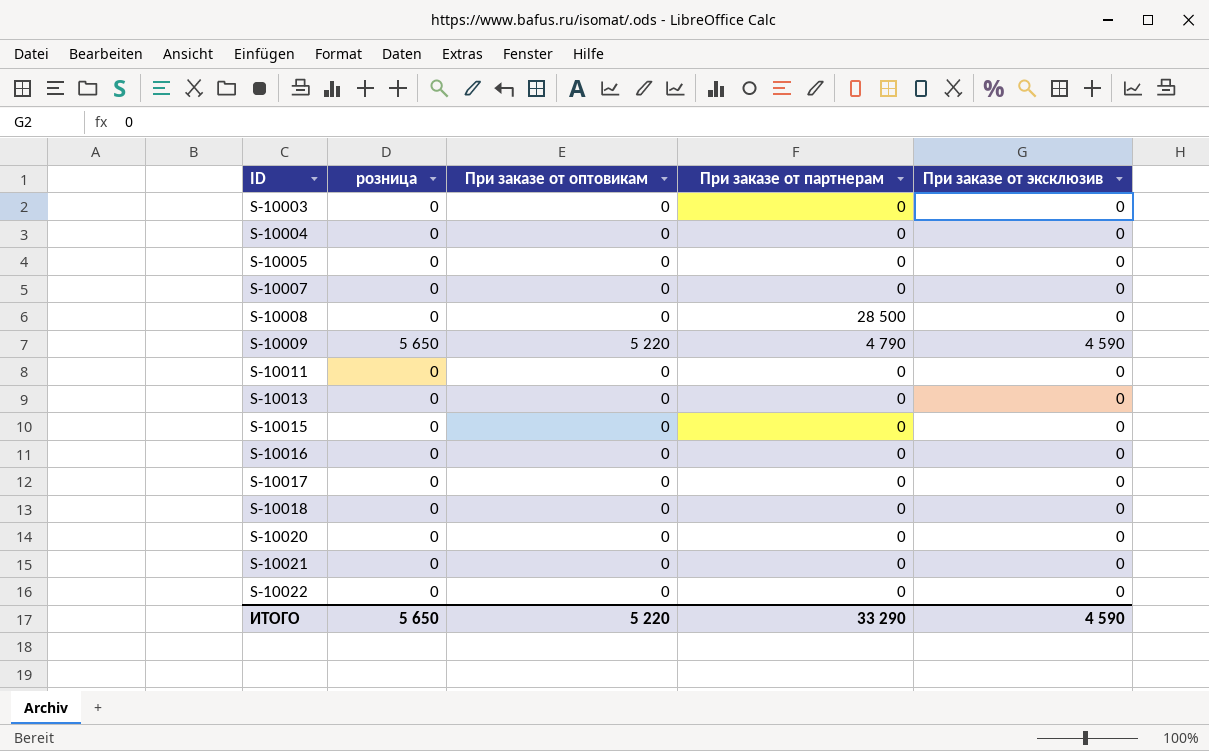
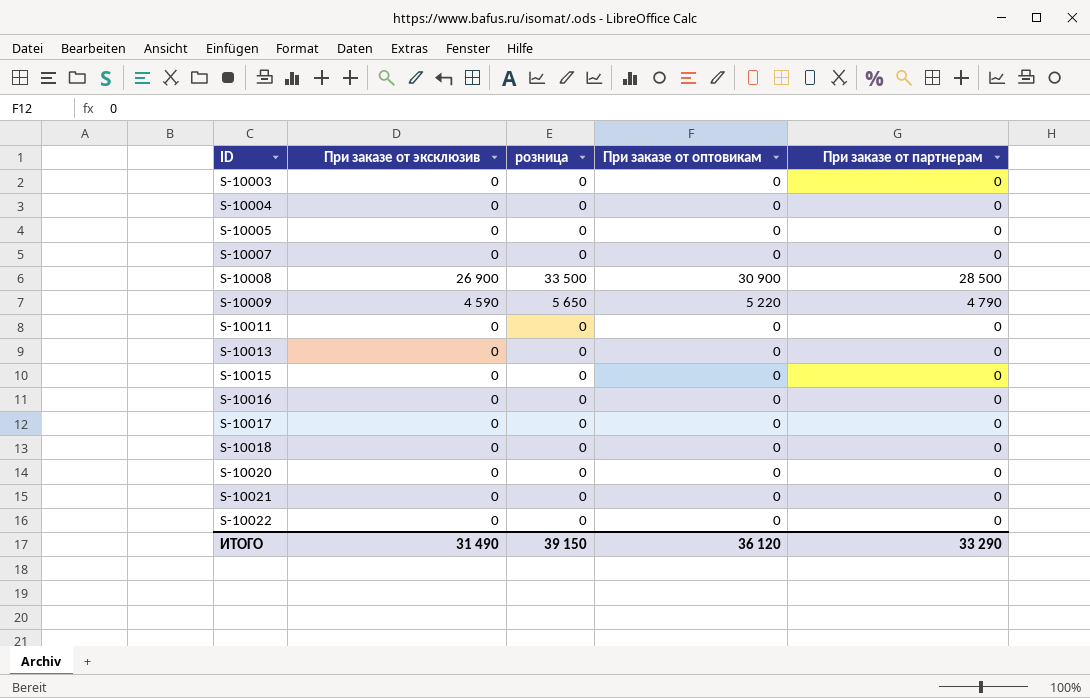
column При заказе от эксклюзив | position: 5 -> 2
S-10008 | При заказе от эксклюзив: 0 -> 26 900
S-10008 | розница: 0 -> 33 500
S-10008 | При заказе от оптовикам: 0 -> 30 900
ИТОГО | При заказе от эксклюзив: 4 590 -> 31 490
ИТОГО | розница: 5 650 -> 39 150
ИТОГО | При заказе от оптовикам: 5 220 -> 36 120

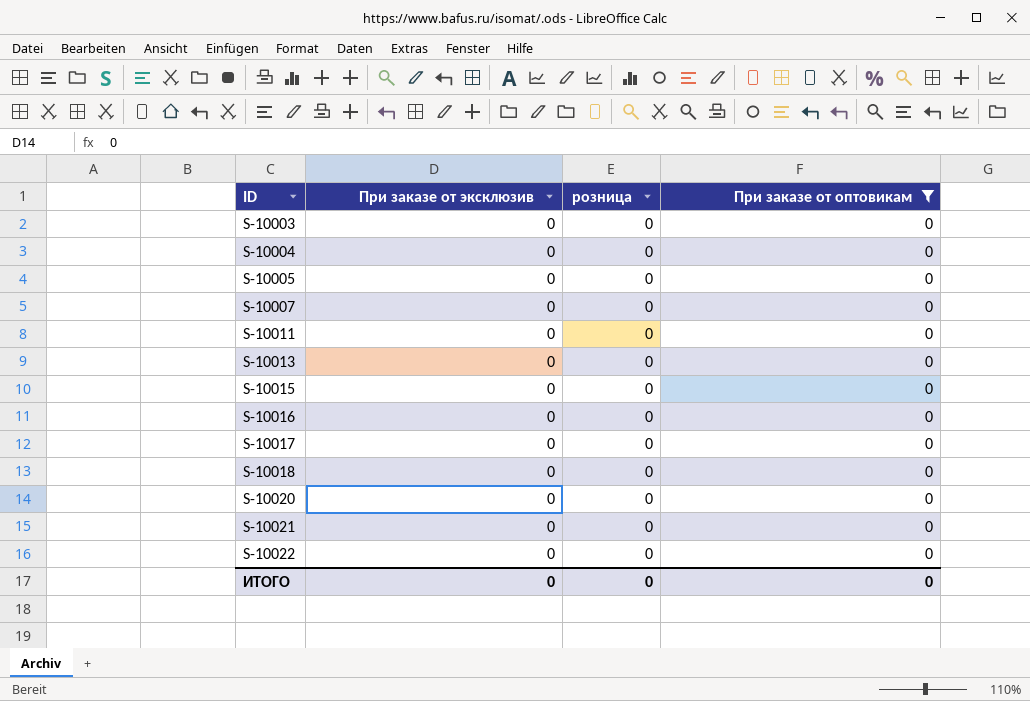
filter: none -> При заказе от оптовикам = 0
column При заказе от партнерам | position: 5 -> none
ИТОГО | При заказе от эксклюзив: 31 490 -> 0
ИТОГО | розница: 39 150 -> 0
ИТОГО | При заказе от оптовикам: 36 120 -> 0

